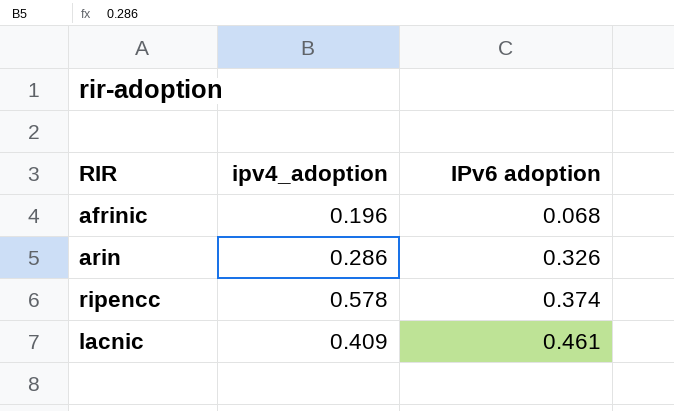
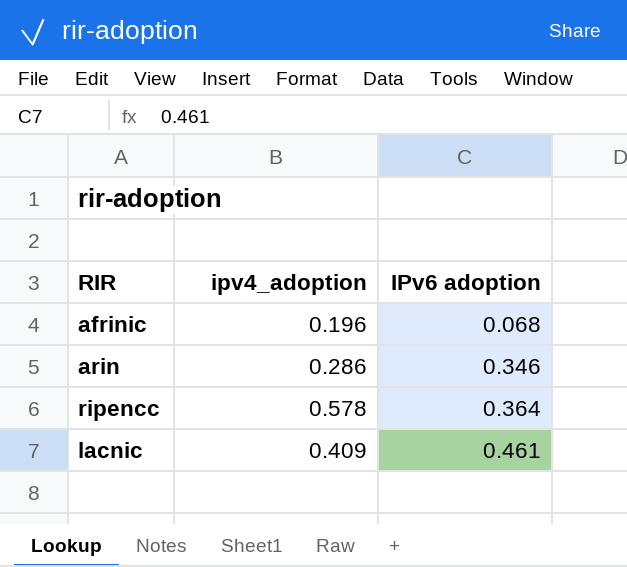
arin | IPv6 adoption: 0.326 -> 0.346
ripencc | IPv6 adoption: 0.374 -> 0.364

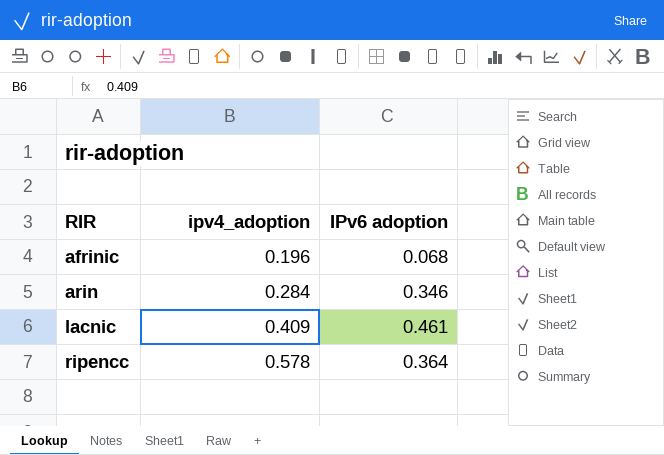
row order: IPv6 adoption ascending -> RIR ascending
arin | ipv4_adoption: 0.286 -> 0.284

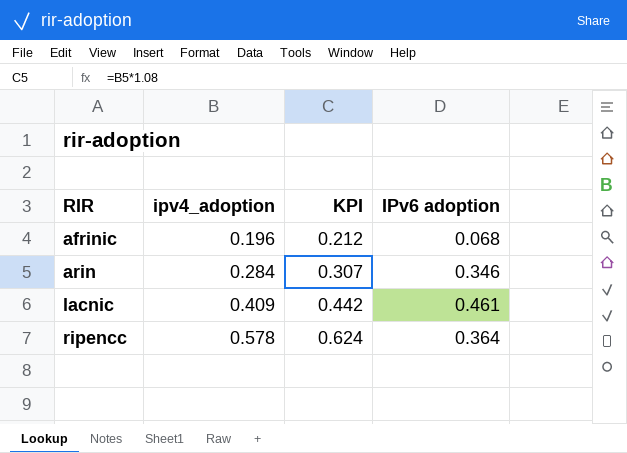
column KPI | formula: none -> [ipv4_adoption] * 1.08

